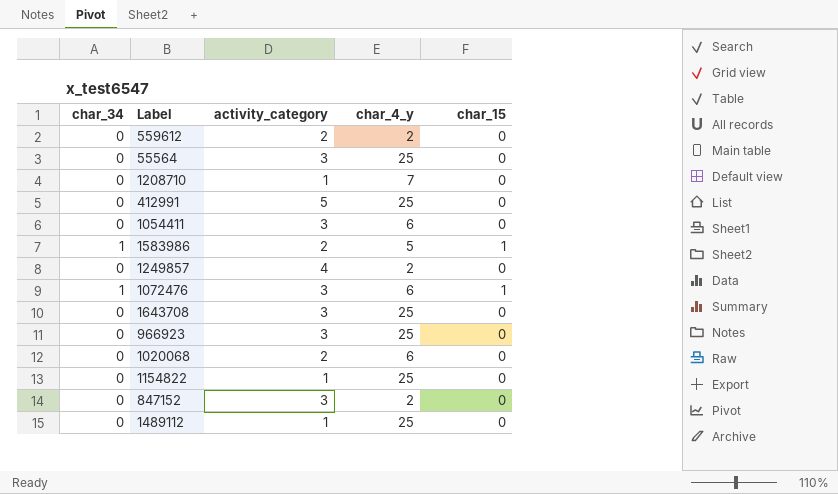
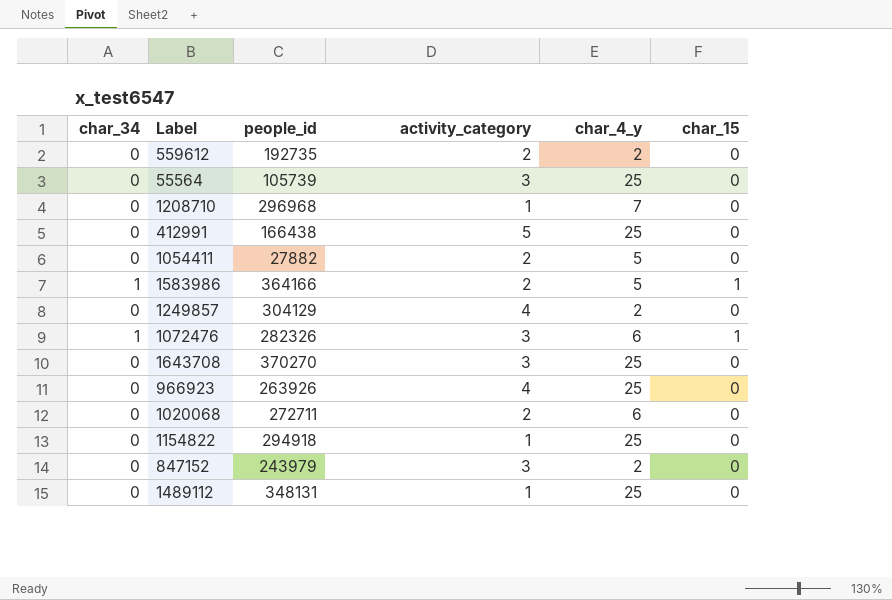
column people_id | position: none -> 3
1054411 | activity_category: 3 -> 2
1054411 | char_4_y: 6 -> 5
966923 | activity_category: 3 -> 4

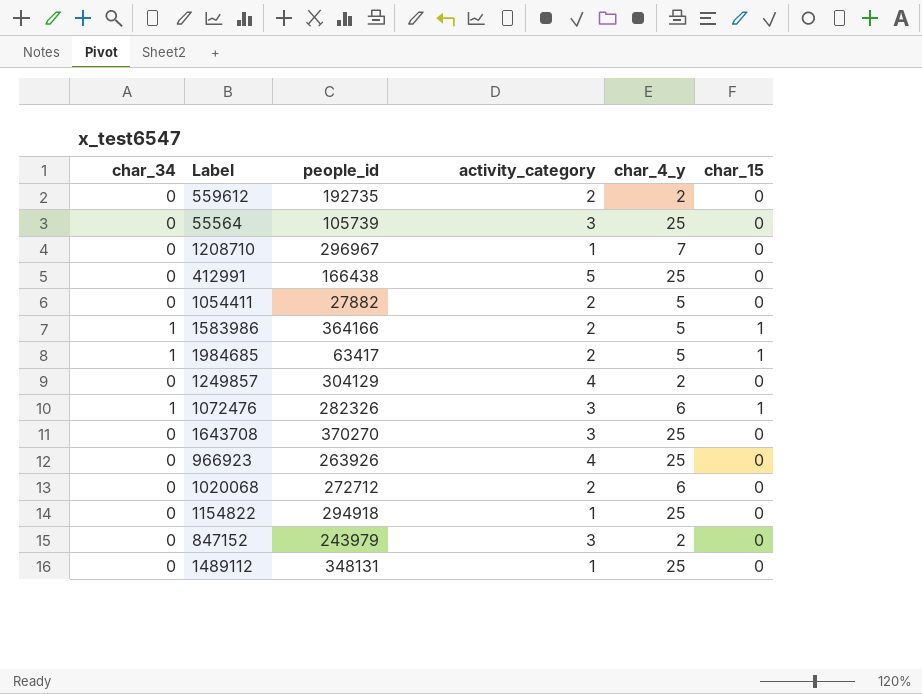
1208710 | people_id: 296968 -> 296967
row 1984685: none -> 1 | 63417 | 2 | 5 | 1
1020068 | people_id: 272711 -> 272712

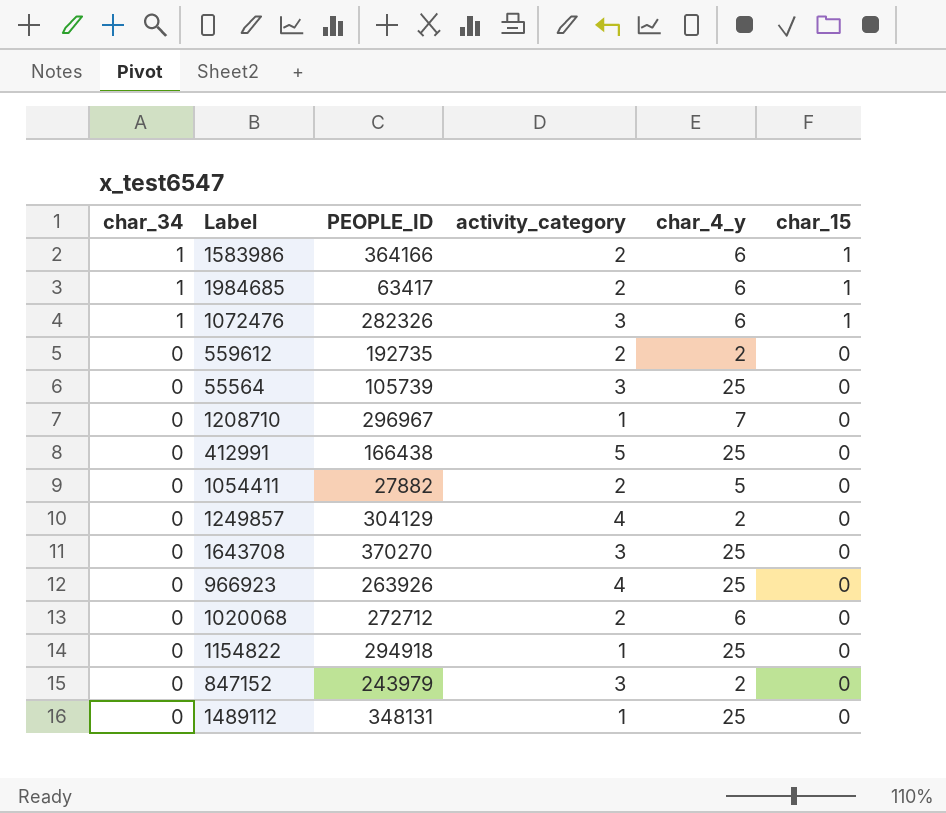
row order: none -> char_34 descending
column name: people_id -> PEOPLE_ID
1583986 | char_4_y: 5 -> 6
1984685 | char_4_y: 5 -> 6

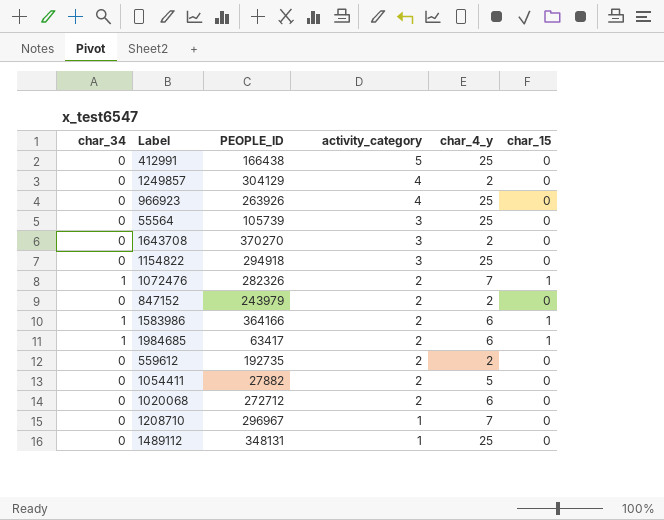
row order: char_34 descending -> activity_category descending
1643708 | char_4_y: 25 -> 2
1154822 | activity_category: 1 -> 3
1072476 | activity_category: 3 -> 2
1072476 | char_4_y: 6 -> 7
847152 | activity_category: 3 -> 2

